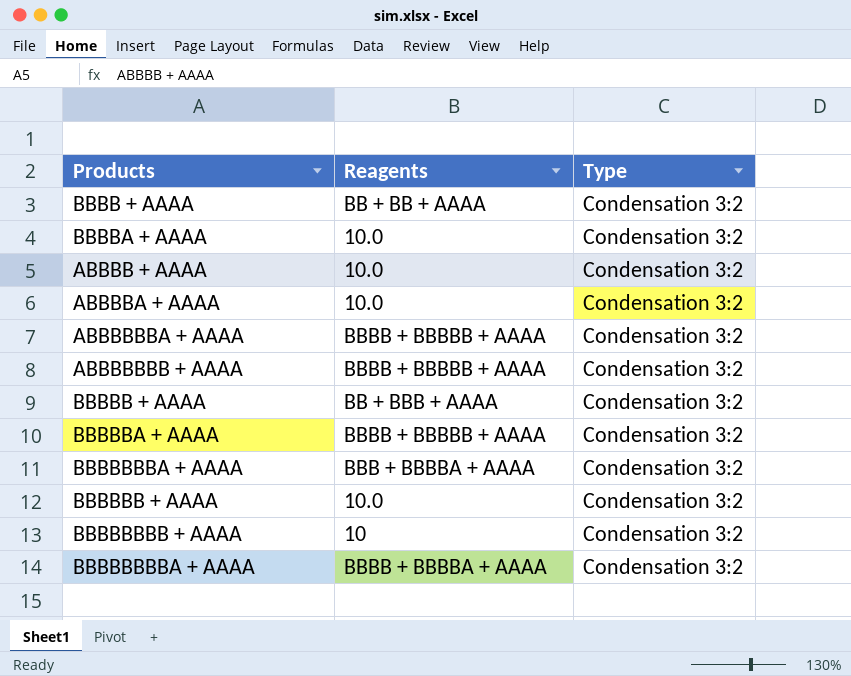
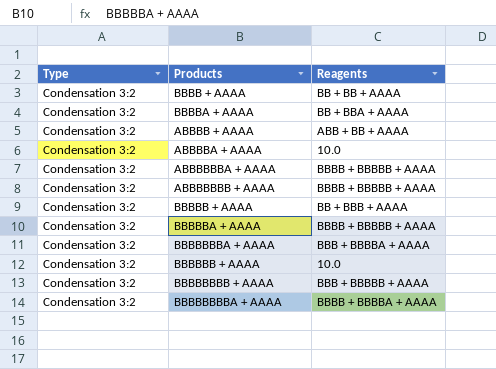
column Type | position: 3 -> 1
BBBBA + AAAA | Reagents: 10.0 -> BB + BBA + AAAA
ABBBB + AAAA | Reagents: 10.0 -> ABB + BB + AAAA
BBBBBBBB + AAAA | Reagents: 10 -> BBB + BBBBB + AAAA

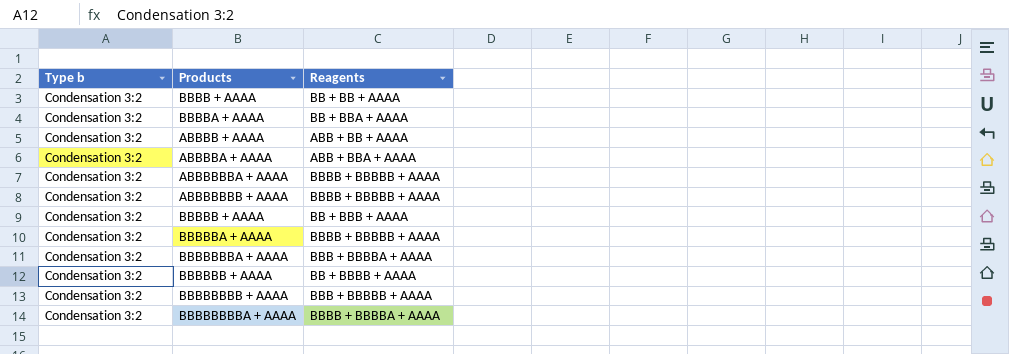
column name: Type -> Type b
ABBBBA + AAAA | Reagents: 10.0 -> ABB + BBA + AAAA
BBBBBB + AAAA | Reagents: 10.0 -> BB + BBBB + AAAA

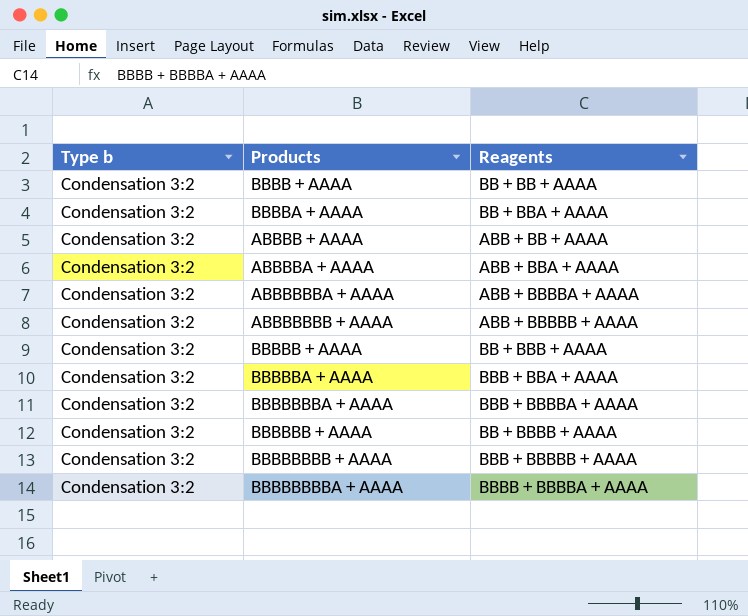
ABBBBBBA + AAAA | Reagents: BBBB + BBBBB + AAAA -> ABB + BBBBA + AAAA
ABBBBBBB + AAAA | Reagents: BBBB + BBBBB + AAAA -> ABB + BBBBB + AAAA
BBBBBA + AAAA | Reagents: BBBB + BBBBB + AAAA -> BBB + BBA + AAAA

